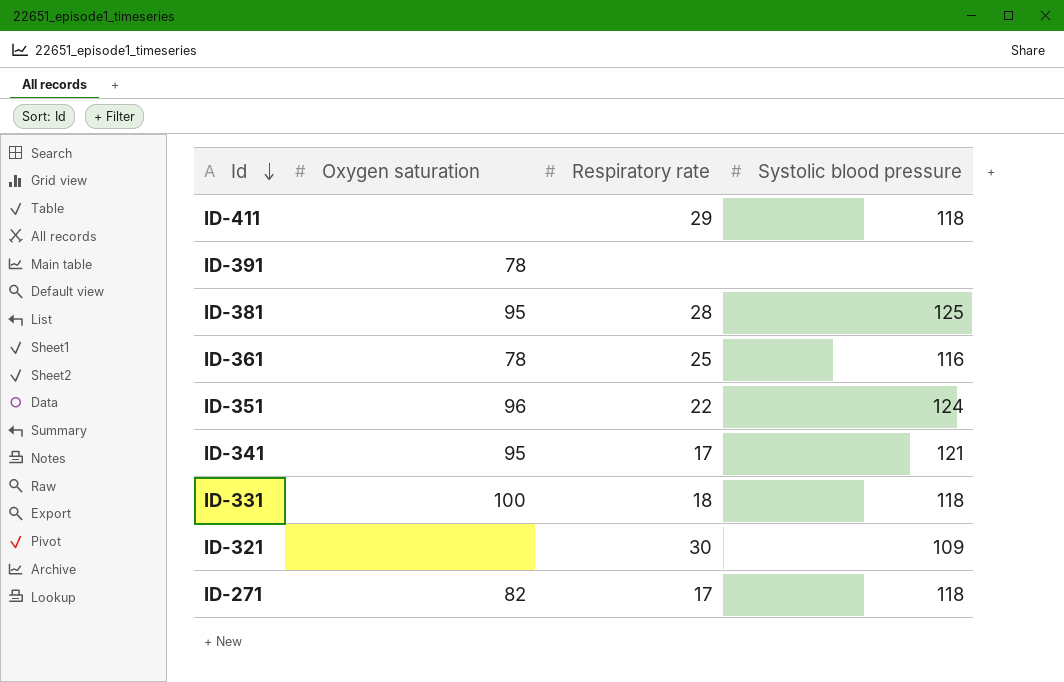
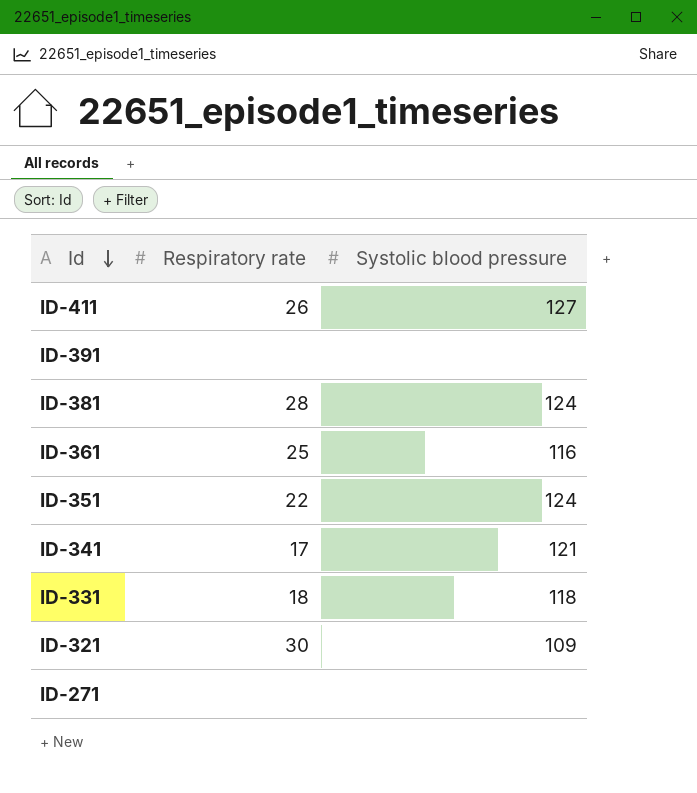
column Oxygen saturation | position: 2 -> none
ID-411 | Respiratory rate: 29 -> 26
ID-411 | Systolic blood pressure: 118 -> 127
ID-381 | Systolic blood pressure: 125 -> 124
ID-271 | Respiratory rate: 17 -> none
ID-271 | Systolic blood pressure: 118 -> none

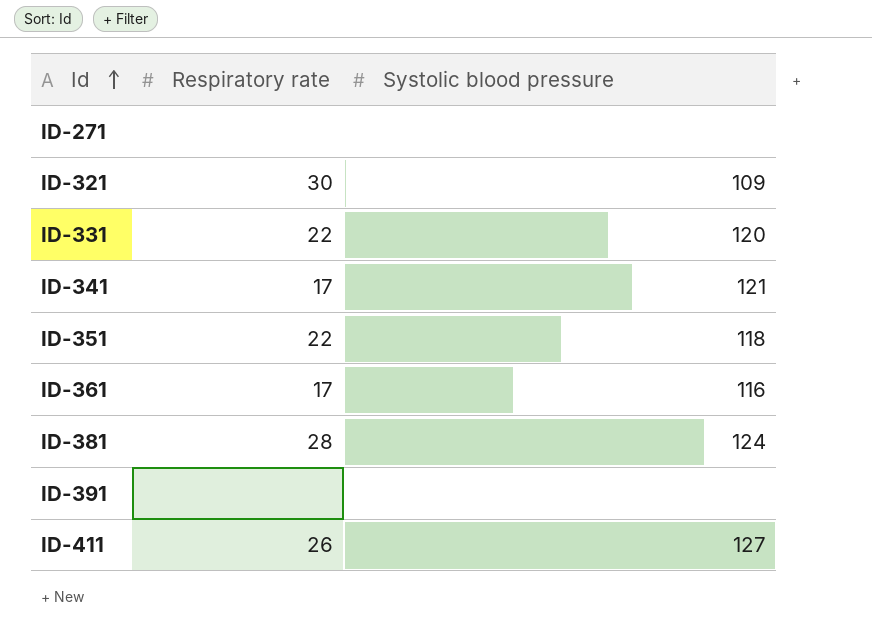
row order: Id descending -> Id ascending
ID-331 | Respiratory rate: 18 -> 22
ID-331 | Systolic blood pressure: 118 -> 120
ID-351 | Systolic blood pressure: 124 -> 118
ID-361 | Respiratory rate: 25 -> 17

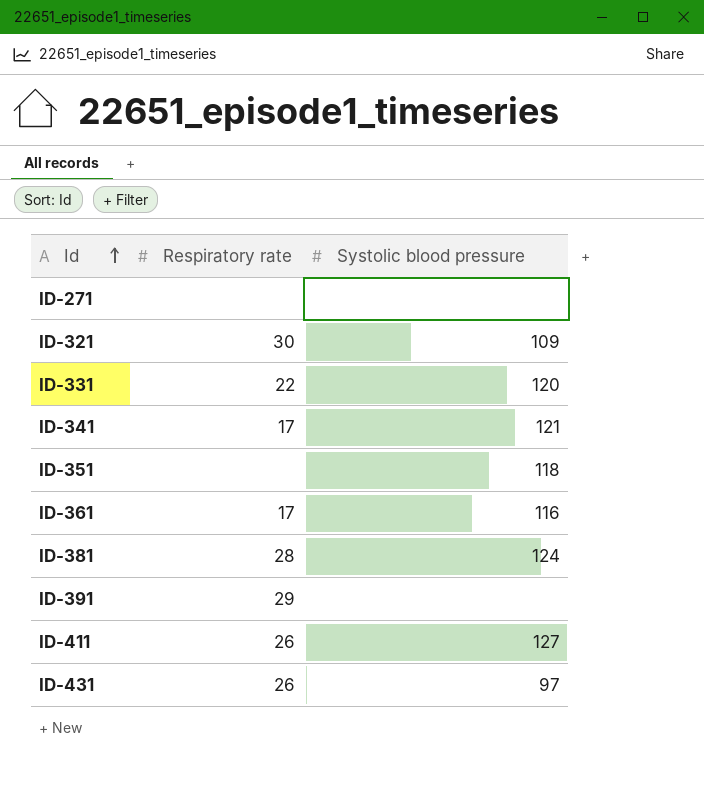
ID-351 | Respiratory rate: 22 -> none
ID-391 | Respiratory rate: none -> 29
row ID-431: none -> 26 | 97

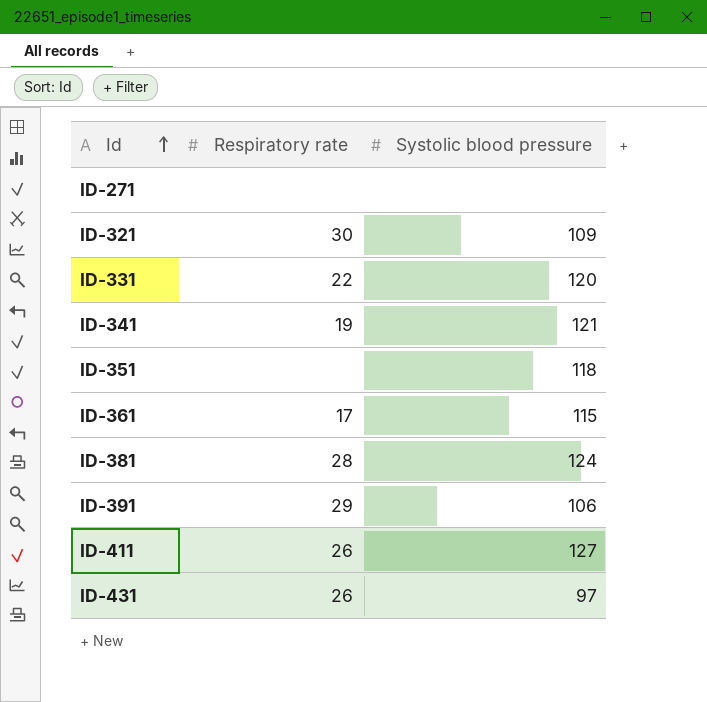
ID-341 | Respiratory rate: 17 -> 19
ID-361 | Systolic blood pressure: 116 -> 115
ID-391 | Systolic blood pressure: none -> 106

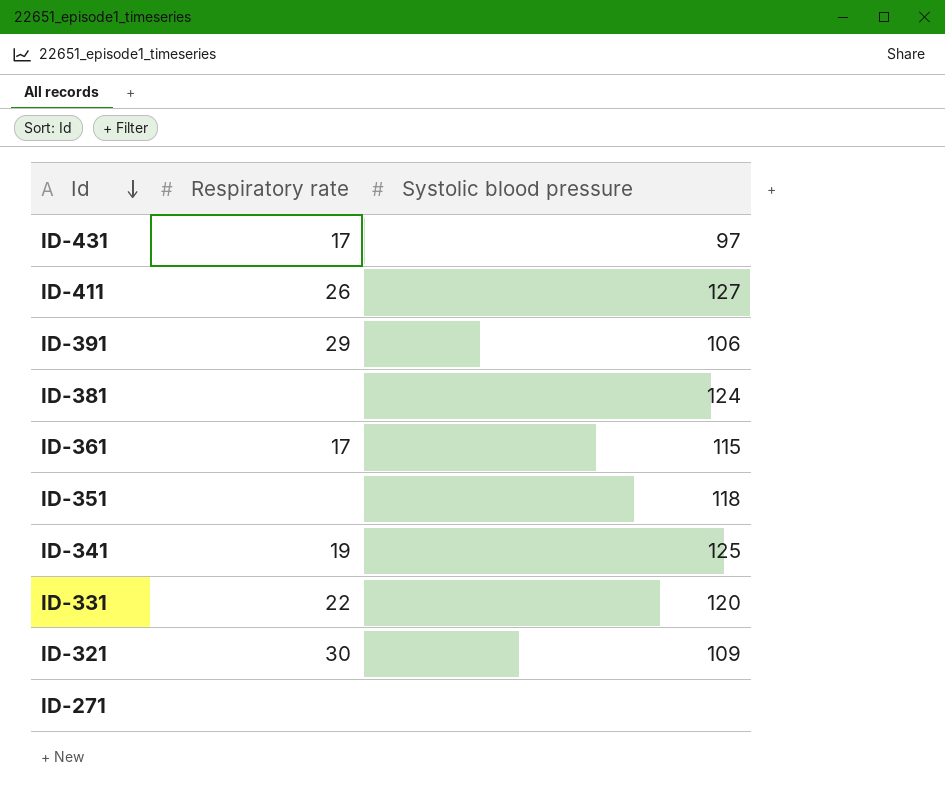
row order: Id ascending -> Id descending
ID-431 | Respiratory rate: 26 -> 17
ID-381 | Respiratory rate: 28 -> none
ID-341 | Systolic blood pressure: 121 -> 125

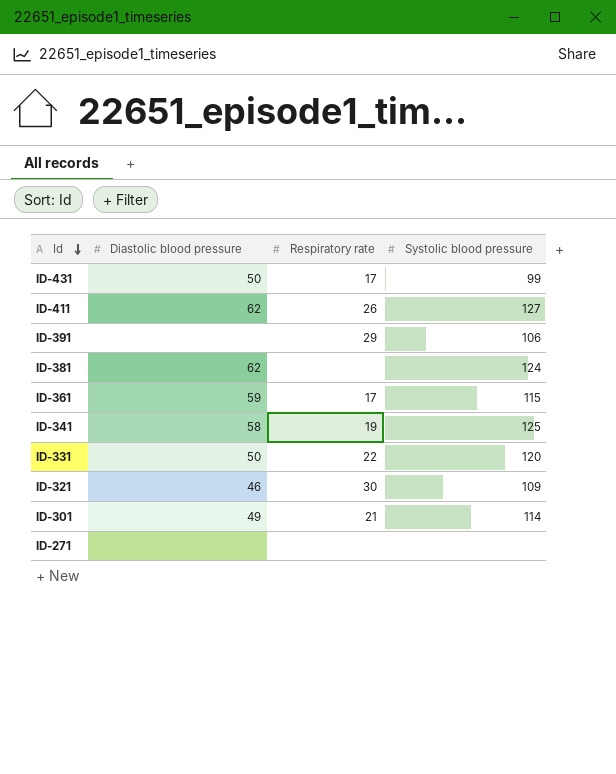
column Diastolic blood pressure | position: none -> 2
row ID-351: none | 118 -> none
ID-431 | Systolic blood pressure: 97 -> 99
row ID-301: none -> 49 | 21 | 114

